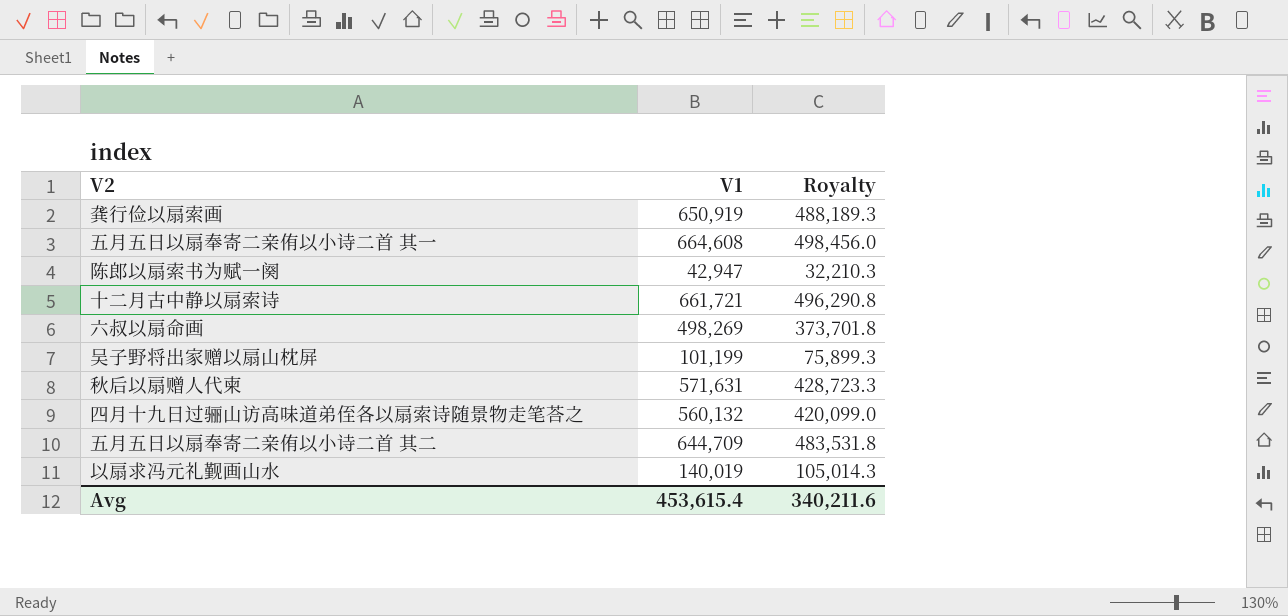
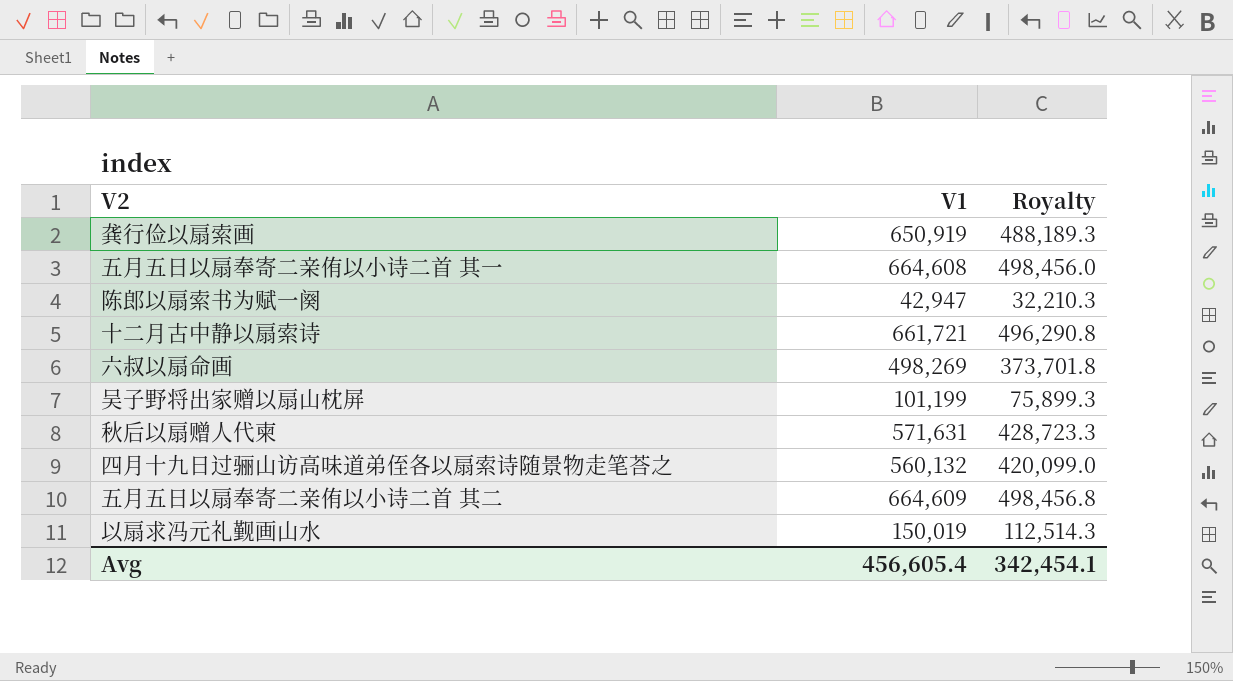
五月五日以扇奉寄二亲侑以小诗二首 其二 | V1: 644,709 -> 664,609
五月五日以扇奉寄二亲侑以小诗二首 其二 | Royalty: 483,531.8 -> 498,456.8
以扇求冯元礼觐画山水 | V1: 140,019 -> 150,019
以扇求冯元礼觐画山水 | Royalty: 105,014.3 -> 112,514.3
Avg | V1: 453,615.4 -> 456,605.4
Avg | Royalty: 340,211.6 -> 342,454.1

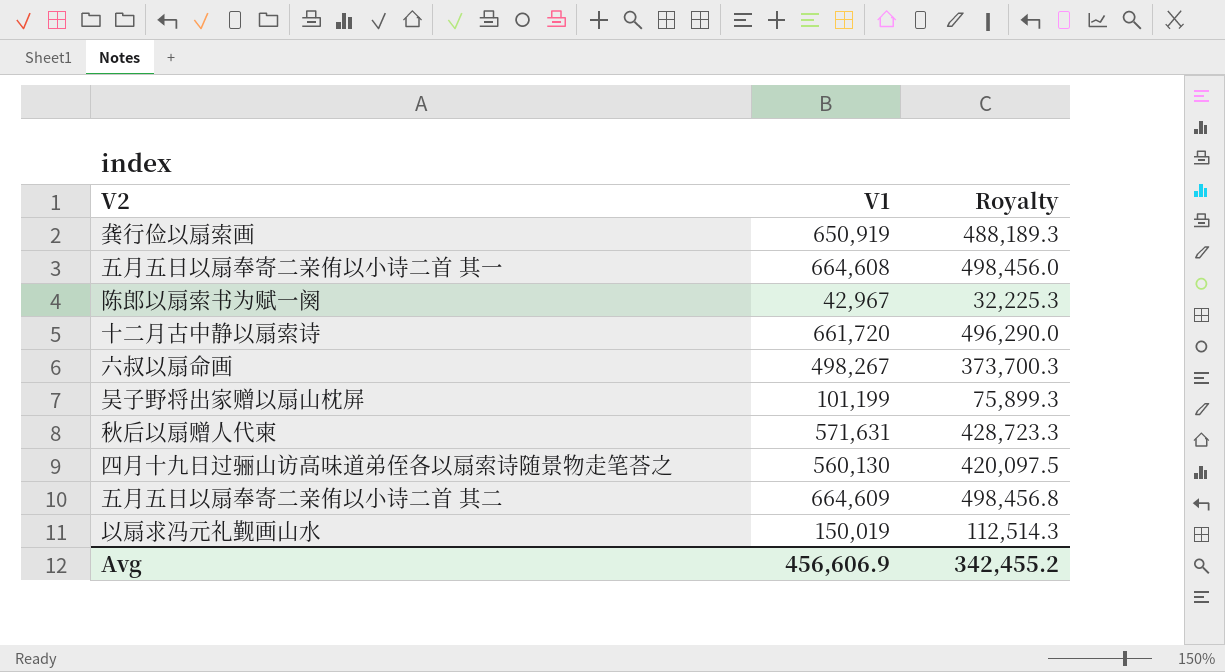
陈郎以扇索书为赋一阕 | V1: 42,947 -> 42,967
陈郎以扇索书为赋一阕 | Royalty: 32,210.3 -> 32,225.3
十二月古中静以扇索诗 | V1: 661,721 -> 661,720
十二月古中静以扇索诗 | Royalty: 496,290.8 -> 496,290.0
六叔以扇命画 | V1: 498,269 -> 498,267
六叔以扇命画 | Royalty: 373,701.8 -> 373,700.3
四月十九日过骊山访高味道弟侄各以扇索诗随景物走笔荅之 | V1: 560,132 -> 560,130
四月十九日过骊山访高味道弟侄各以扇索诗随景物走笔荅之 | Royalty: 420,099.0 -> 420,097.5
Avg | V1: 456,605.4 -> 456,606.9
Avg | Royalty: 342,454.1 -> 342,455.2

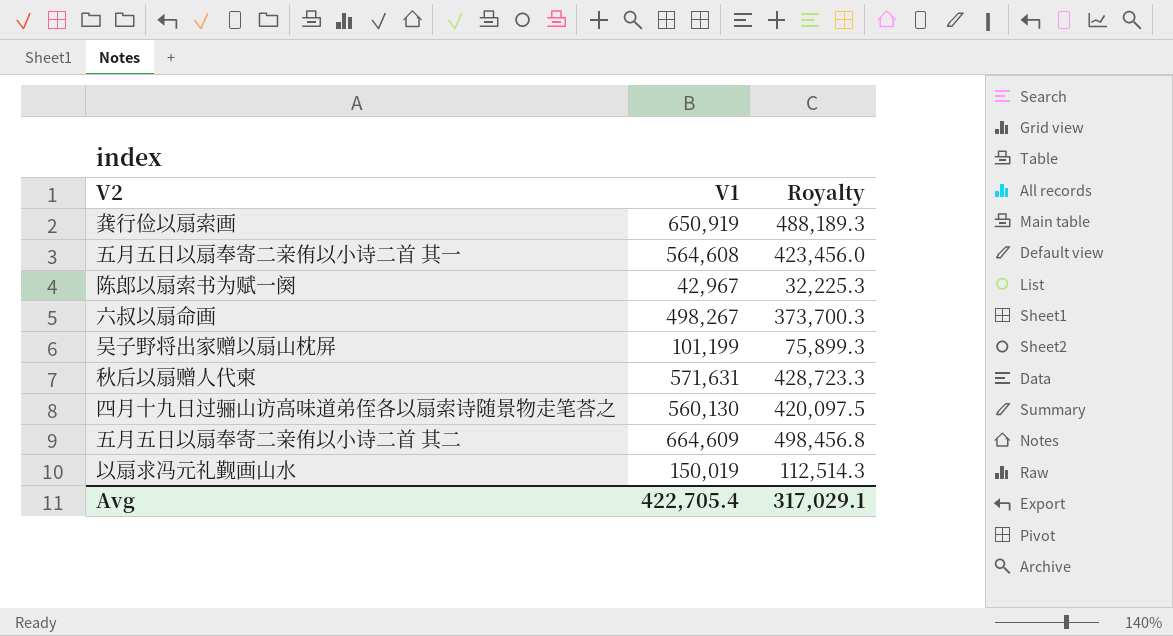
row 十二月古中静以扇索诗: 661,720 | 496,290.0 -> none
五月五日以扇奉寄二亲侑以小诗二首 其一 | V1: 664,608 -> 564,608
五月五日以扇奉寄二亲侑以小诗二首 其一 | Royalty: 498,456.0 -> 423,456.0
Avg | V1: 456,606.9 -> 422,705.4
Avg | Royalty: 342,455.2 -> 317,029.1

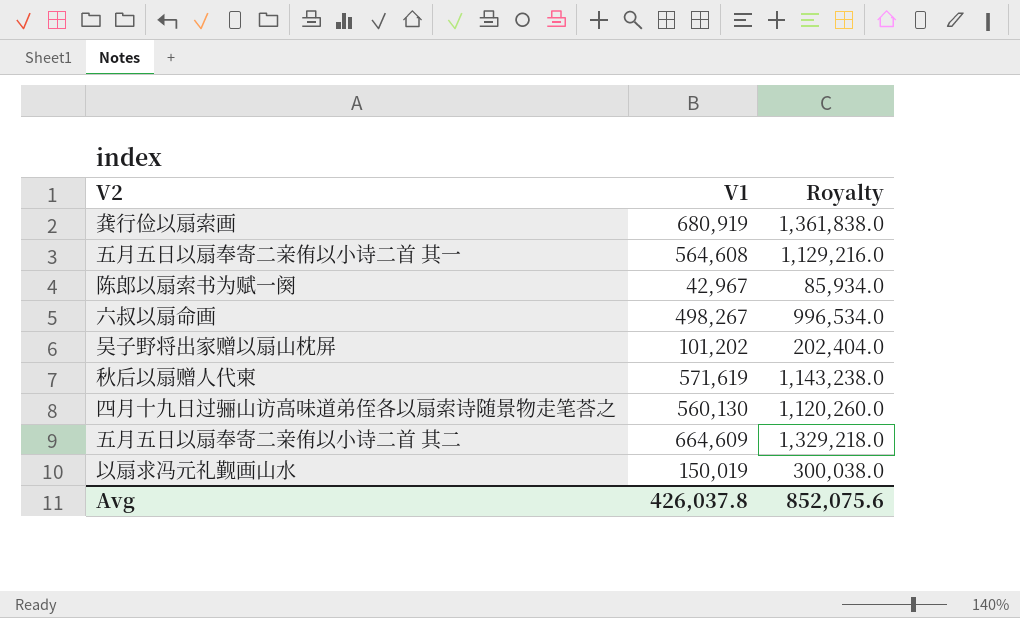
column Royalty | formula: [V1] * 0.75 -> [V1] * 2
龚行俭以扇索画 | V1: 650,919 -> 680,919
吴子野将出家赠以扇山枕屏 | V1: 101,199 -> 101,202
秋后以扇赠人代柬 | V1: 571,631 -> 571,619
Avg | V1: 422,705.4 -> 426,037.8
Avg | Royalty: 317,029.1 -> 852,075.6

